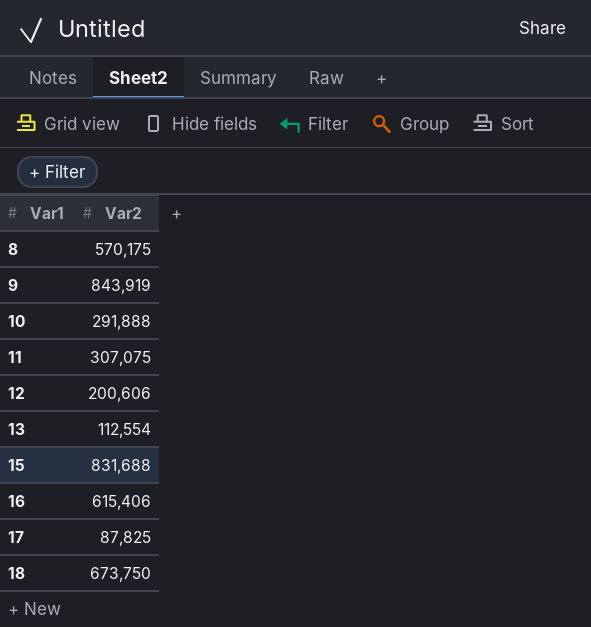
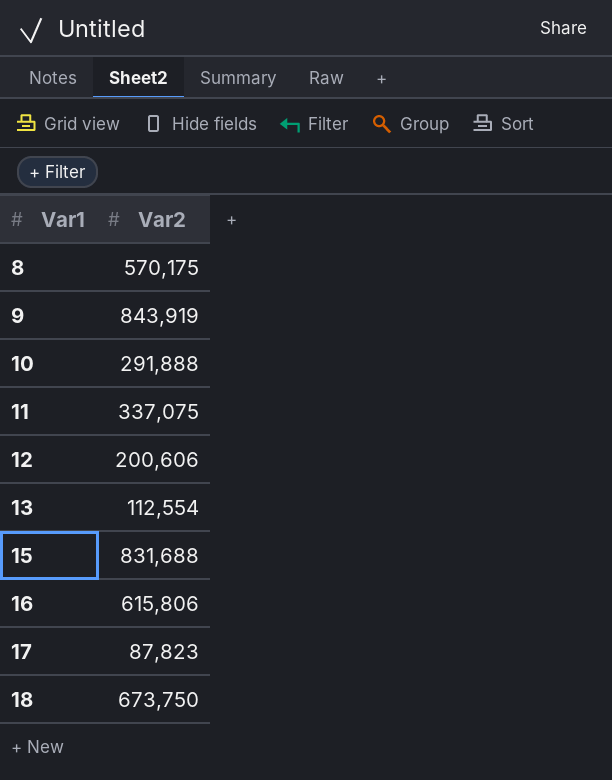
11 | Var2: 307,075 -> 337,075
16 | Var2: 615,406 -> 615,806
17 | Var2: 87,825 -> 87,823

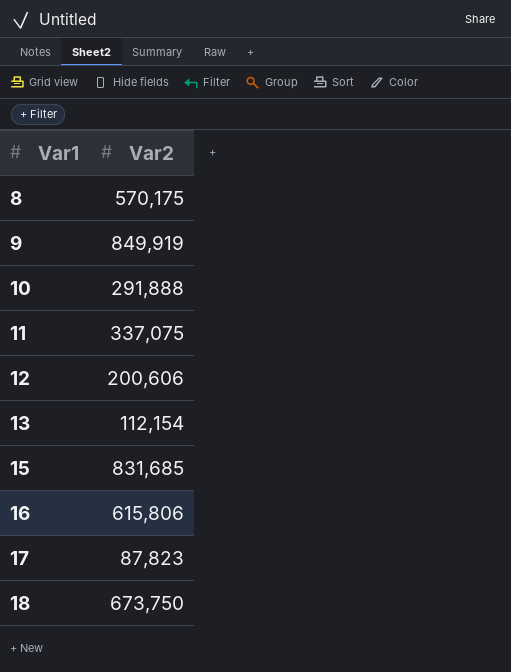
9 | Var2: 843,919 -> 849,919
13 | Var2: 112,554 -> 112,154
15 | Var2: 831,688 -> 831,685

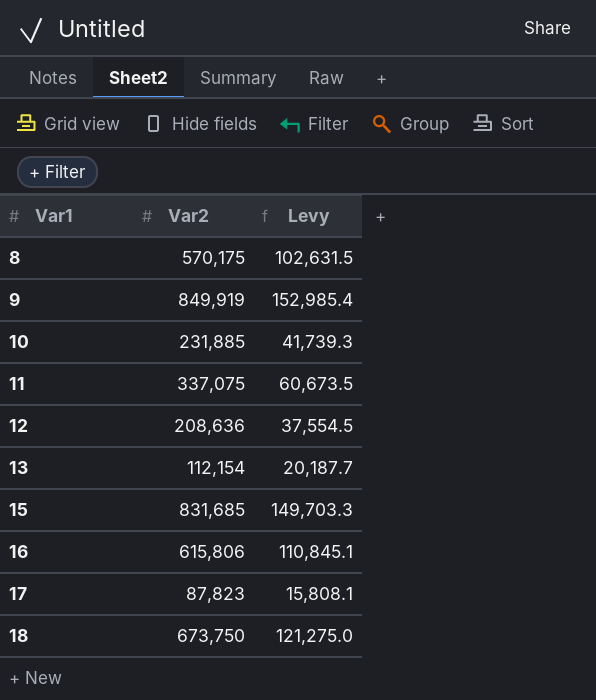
column Levy | formula: none -> [Var2] * 0.18
10 | Var2: 291,888 -> 231,885
12 | Var2: 200,606 -> 208,636

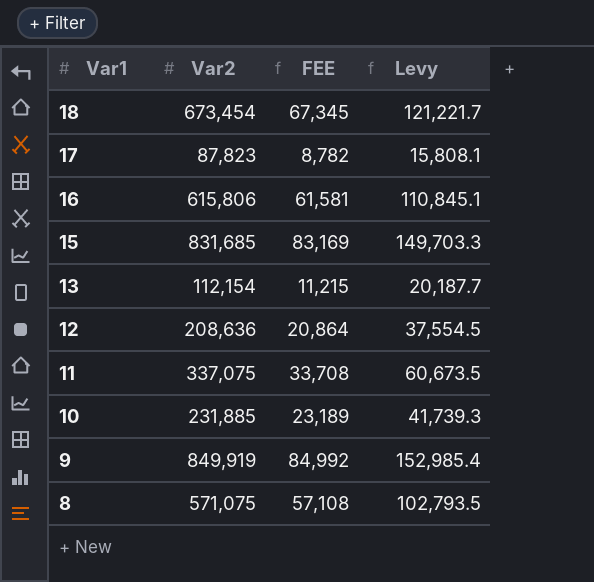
row order: Var1 ascending -> Var1 descending
column FEE | formula: none -> [Var2] * 0.1
18 | Var2: 673,750 -> 673,454
18 | Levy: 121,275.0 -> 121,221.7
8 | Var2: 570,175 -> 571,075
8 | Levy: 102,631.5 -> 102,793.5

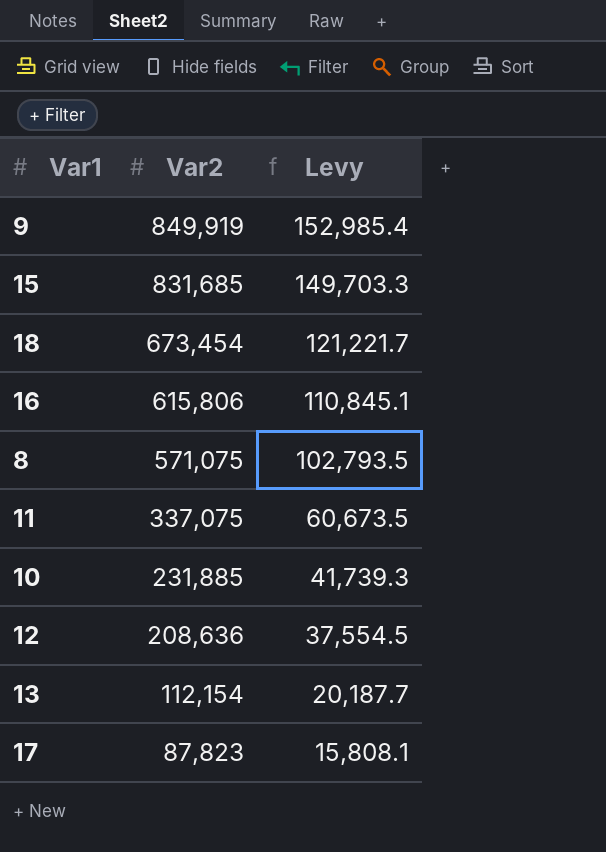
row order: Var1 descending -> Var2 descending
column FEE | formula: [Var2] * 0.1 -> none

